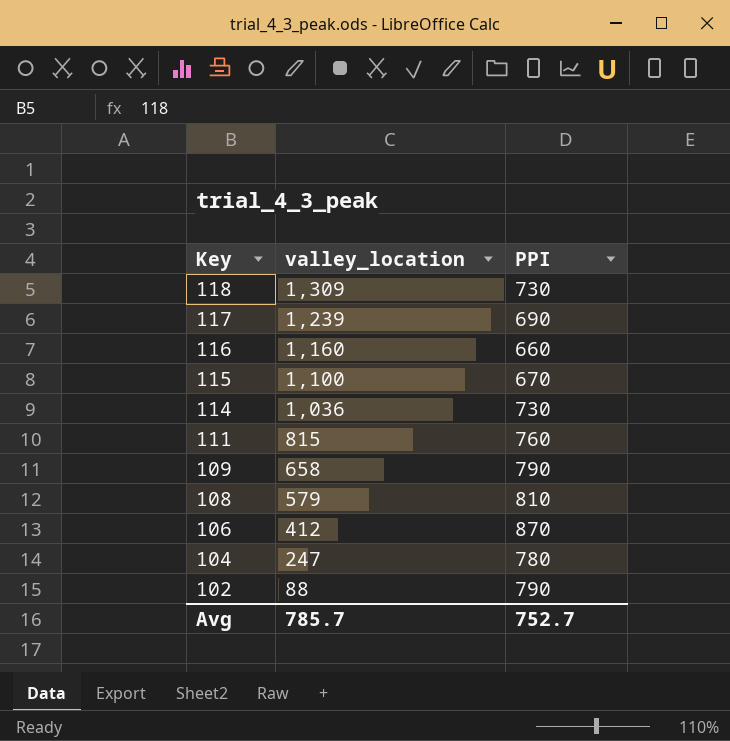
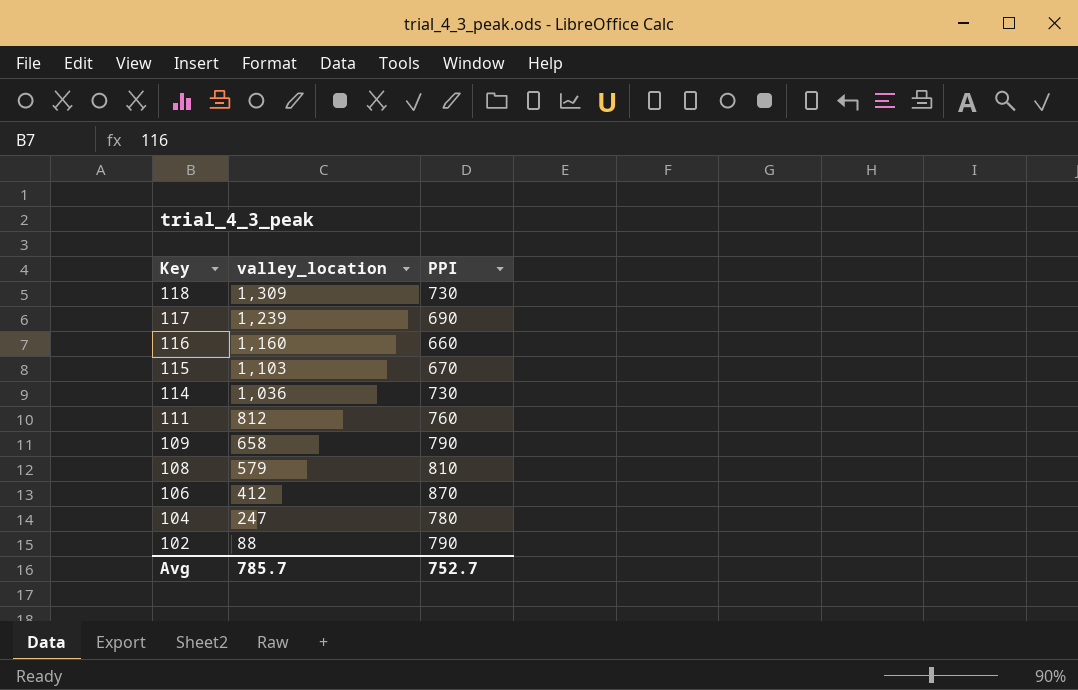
115 | valley_location: 1,100 -> 1,103
111 | valley_location: 815 -> 812

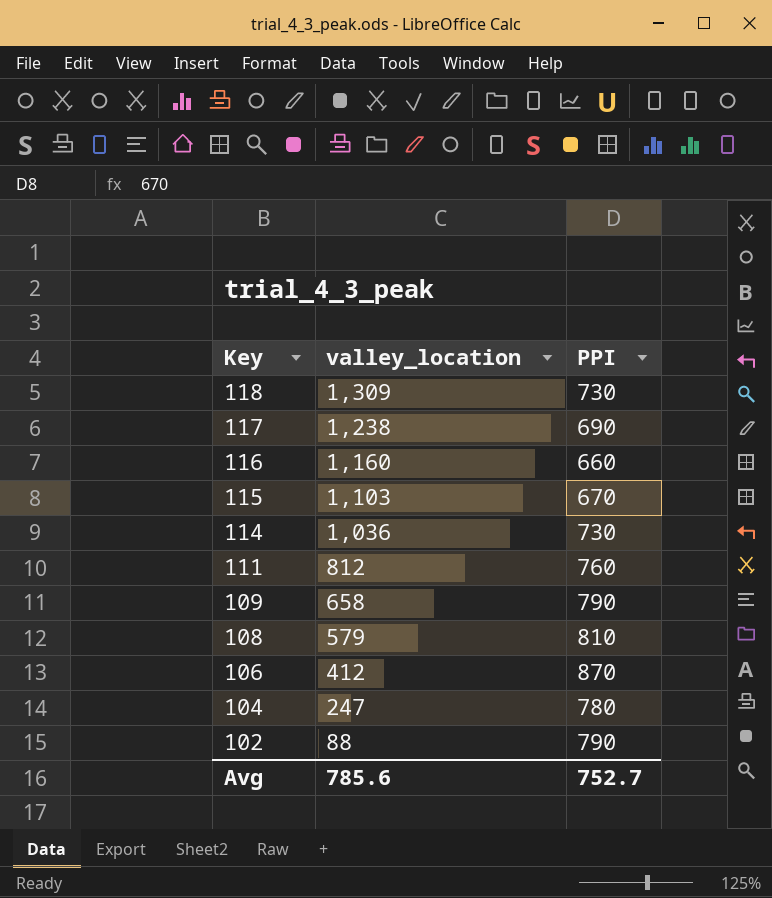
117 | valley_location: 1,239 -> 1,238
Avg | valley_location: 785.7 -> 785.6

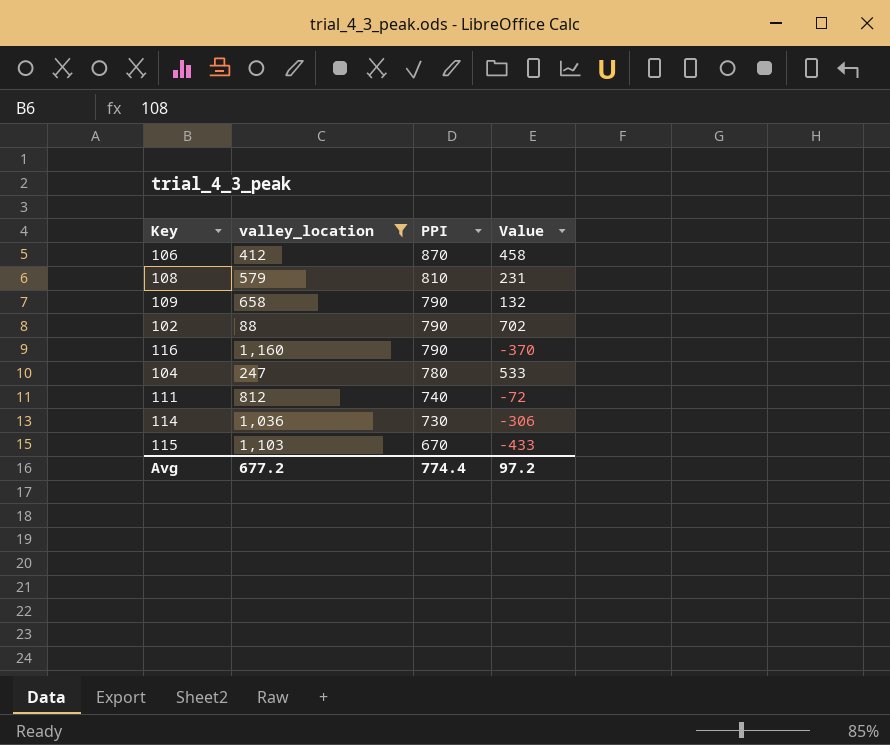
filter: none -> valley_location <= 1,160
row order: Key descending -> PPI descending
column Value | formula: none -> [PPI] - [valley_location]
116 | PPI: 660 -> 790
111 | PPI: 760 -> 740
Avg | valley_location: 785.6 -> 677.2
Avg | PPI: 752.7 -> 774.4

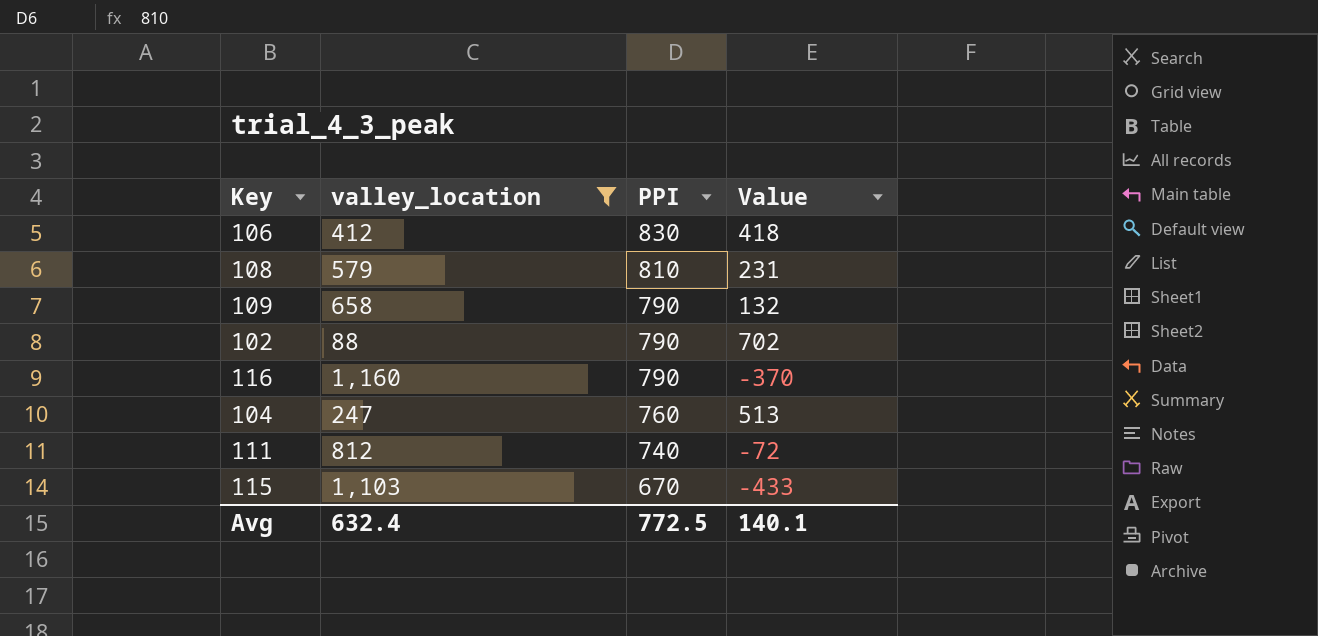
row 114: 1,036 | 730 | -306 -> none
106 | PPI: 870 -> 830
106 | Value: 458 -> 418
104 | PPI: 780 -> 760
104 | Value: 533 -> 513
Avg | valley_location: 677.2 -> 632.4
Avg | PPI: 774.4 -> 772.5
Avg | Value: 97.2 -> 140.1

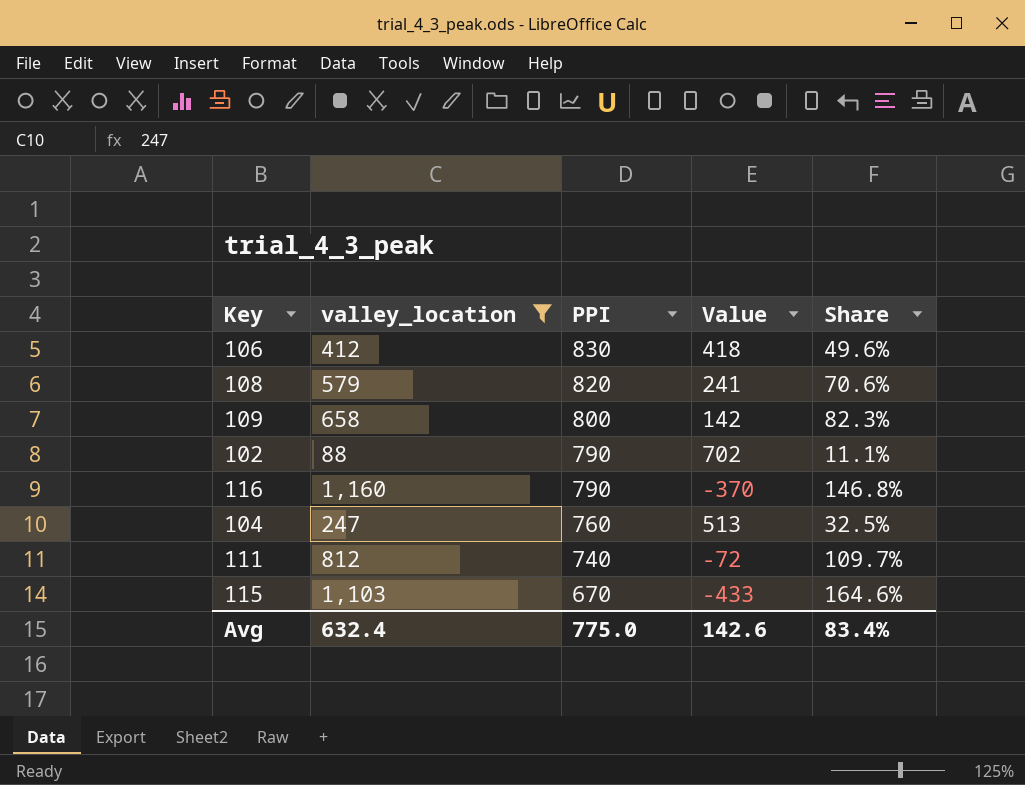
column Share | formula: none -> [valley_location] / [PPI]
108 | PPI: 810 -> 820
108 | Value: 231 -> 241
109 | PPI: 790 -> 800
109 | Value: 132 -> 142
Avg | PPI: 772.5 -> 775.0
Avg | Value: 140.1 -> 142.6

